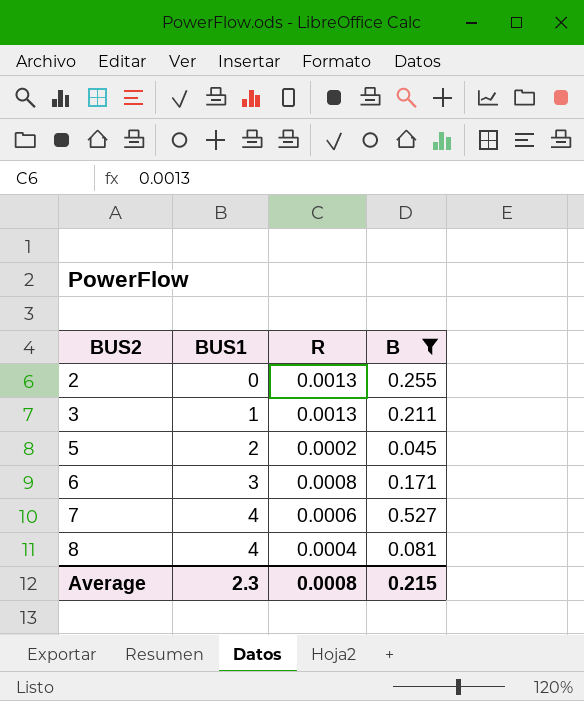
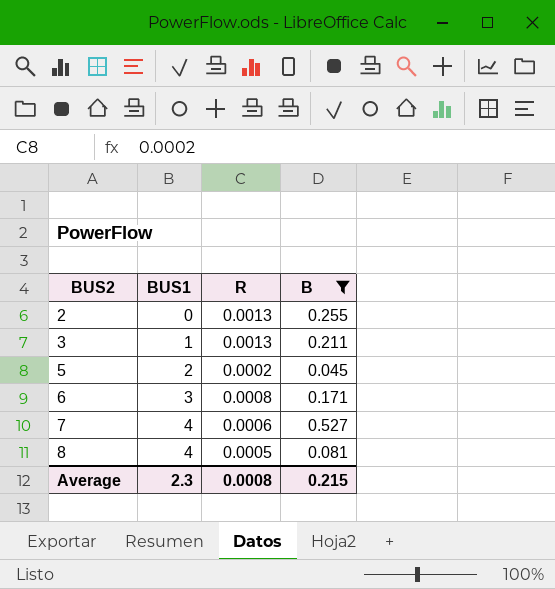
8 | R: 0.0004 -> 0.0005

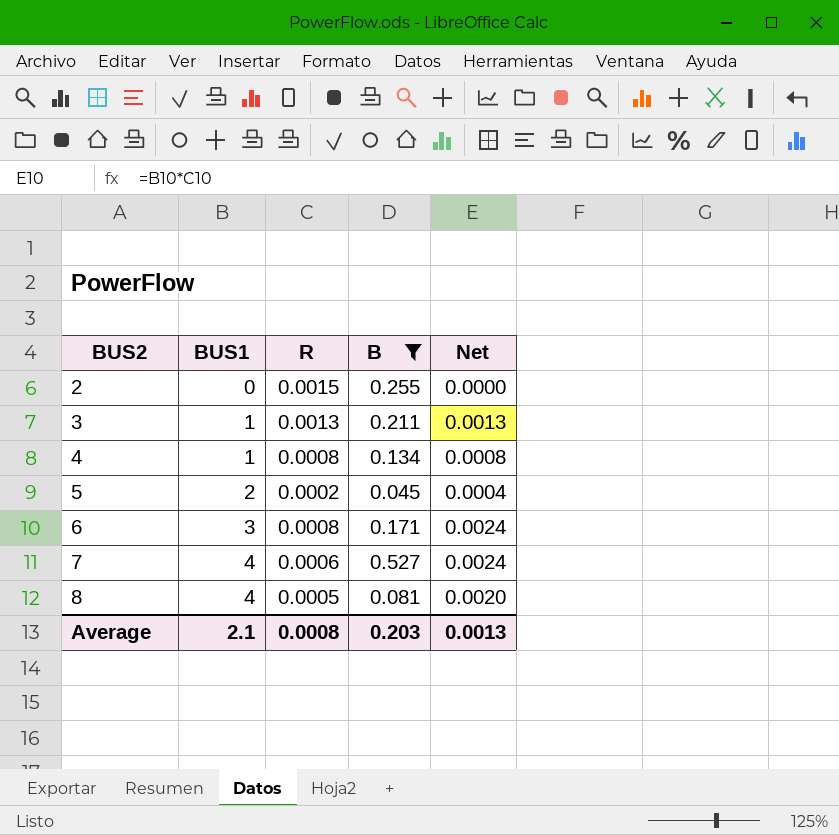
column Net | formula: none -> [BUS1] * [R]
2 | R: 0.0013 -> 0.0015
row 4: none -> 1 | 0.0008 | 0.134 | 0.0008
Average | BUS1: 2.3 -> 2.1
Average | B: 0.215 -> 0.203

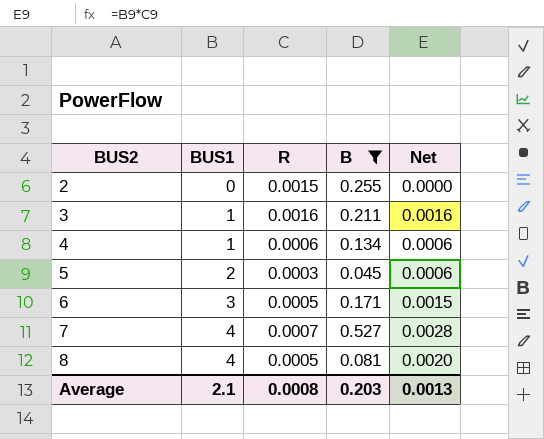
3 | R: 0.0013 -> 0.0016
3 | Net: 0.0013 -> 0.0016
4 | R: 0.0008 -> 0.0006
4 | Net: 0.0008 -> 0.0006
5 | R: 0.0002 -> 0.0003
5 | Net: 0.0004 -> 0.0006
6 | R: 0.0008 -> 0.0005
6 | Net: 0.0024 -> 0.0015
7 | R: 0.0006 -> 0.0007
7 | Net: 0.0024 -> 0.0028

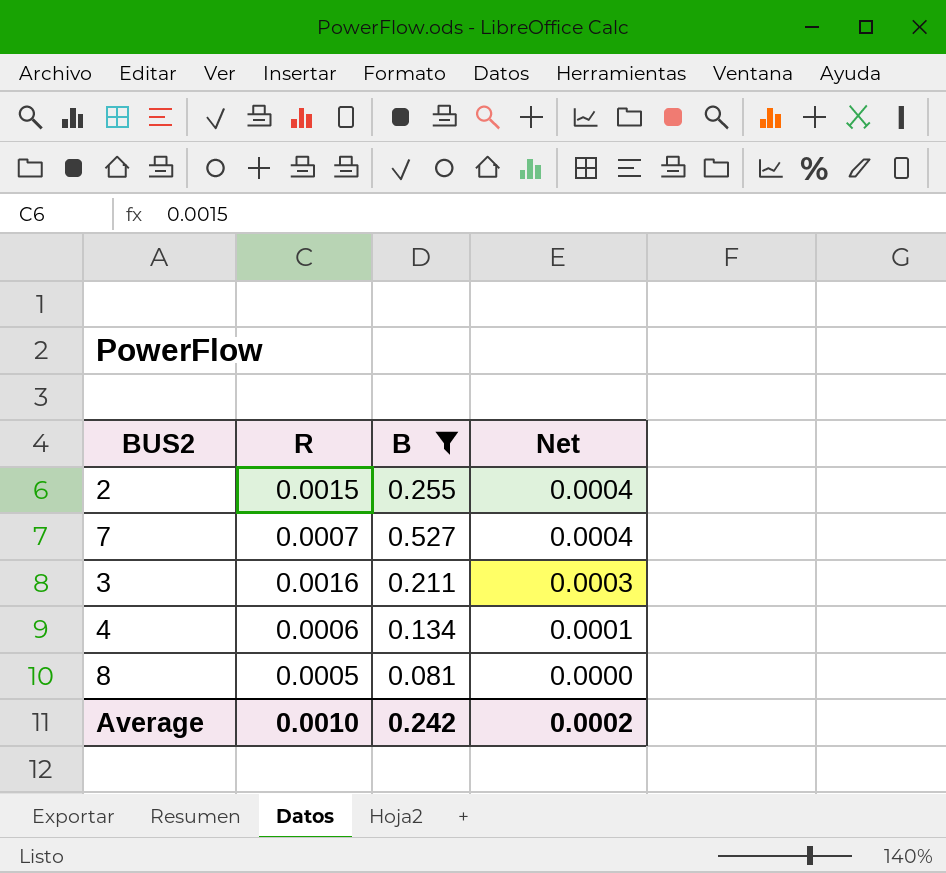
row order: BUS2 ascending -> Net descending
column BUS1 | position: 2 -> none
column Net | formula: [BUS1] * [R] -> [R] * [B]
row 5: 2 | 0.0003 | 0.045 | 0.0006 -> none
row 6: 3 | 0.0005 | 0.171 | 0.0015 -> none
Average | R: 0.0008 -> 0.0010
Average | B: 0.203 -> 0.242
Average | Net: 0.0013 -> 0.0002

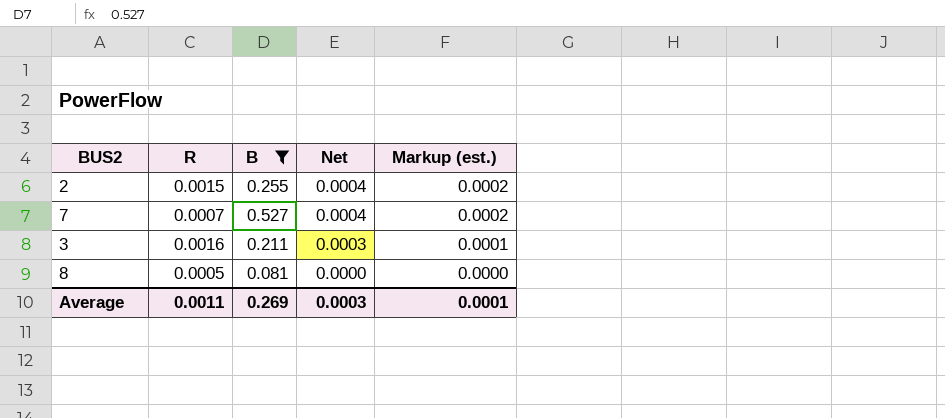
column Markup (est.) | formula: none -> [Net] * 0.4
row 4: 0.0006 | 0.134 | 0.0001 -> none
Average | R: 0.0010 -> 0.0011
Average | B: 0.242 -> 0.269
Average | Net: 0.0002 -> 0.0003

